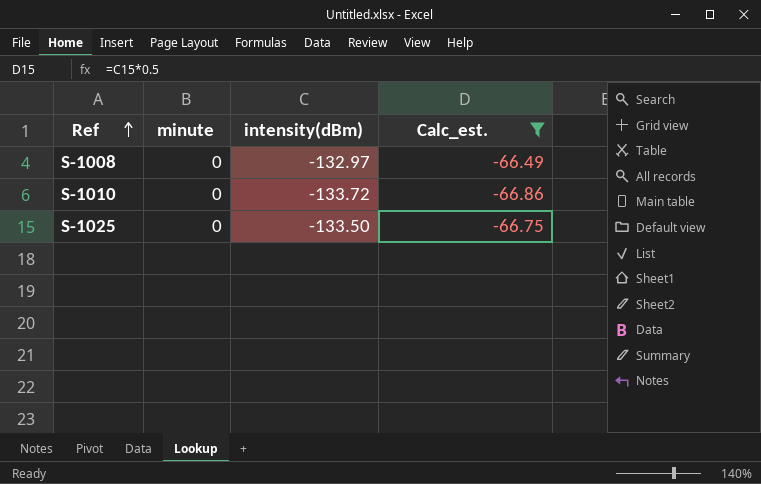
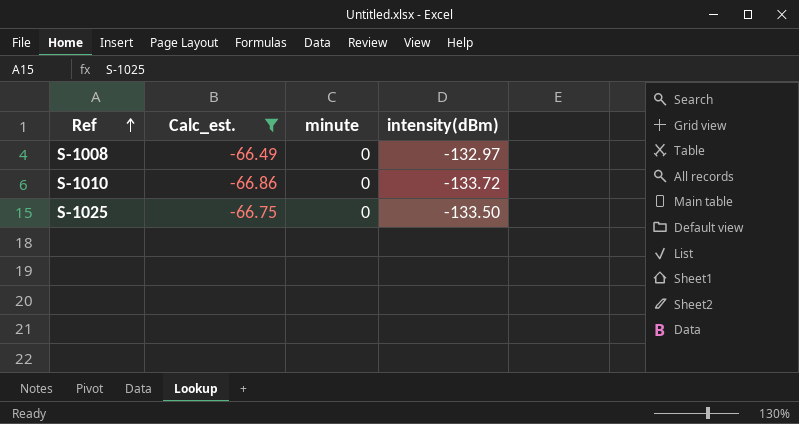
column Calc_est. | position: 4 -> 2

